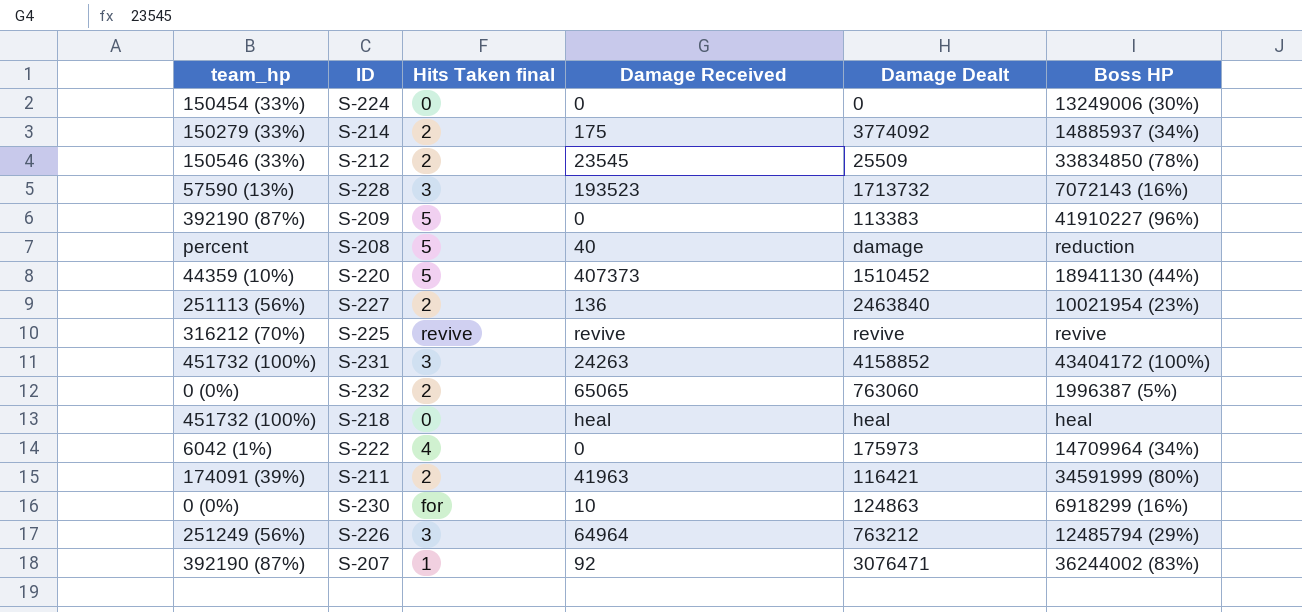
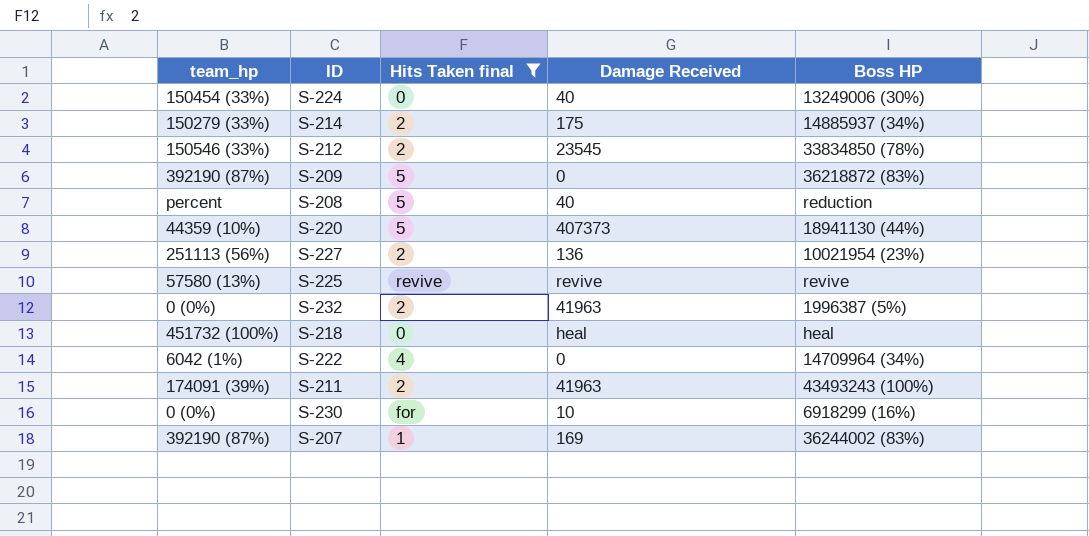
filter: none -> Hits Taken final != 3
column Damage Dealt | position: 5 -> none
S-224 | Damage Received: 0 -> 40
S-209 | Boss HP: 41910227 (96%) -> 36218872 (83%)
S-225 | team_hp: 316212 (70%) -> 57580 (13%)
S-232 | Damage Received: 65065 -> 41963
S-211 | Boss HP: 34591999 (80%) -> 43493243 (100%)
S-207 | Damage Received: 92 -> 169

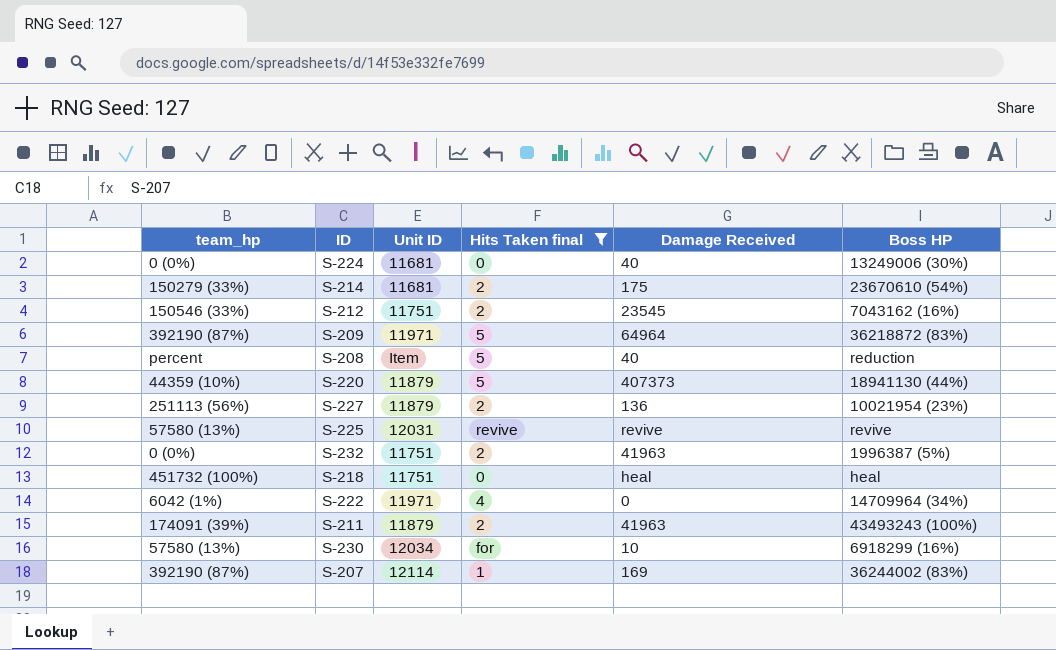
column Unit ID | position: none -> 3
S-224 | team_hp: 150454 (33%) -> 0 (0%)
S-214 | Boss HP: 14885937 (34%) -> 23670610 (54%)
S-212 | Boss HP: 33834850 (78%) -> 7043162 (16%)
S-209 | Damage Received: 0 -> 64964
S-230 | team_hp: 0 (0%) -> 57580 (13%)

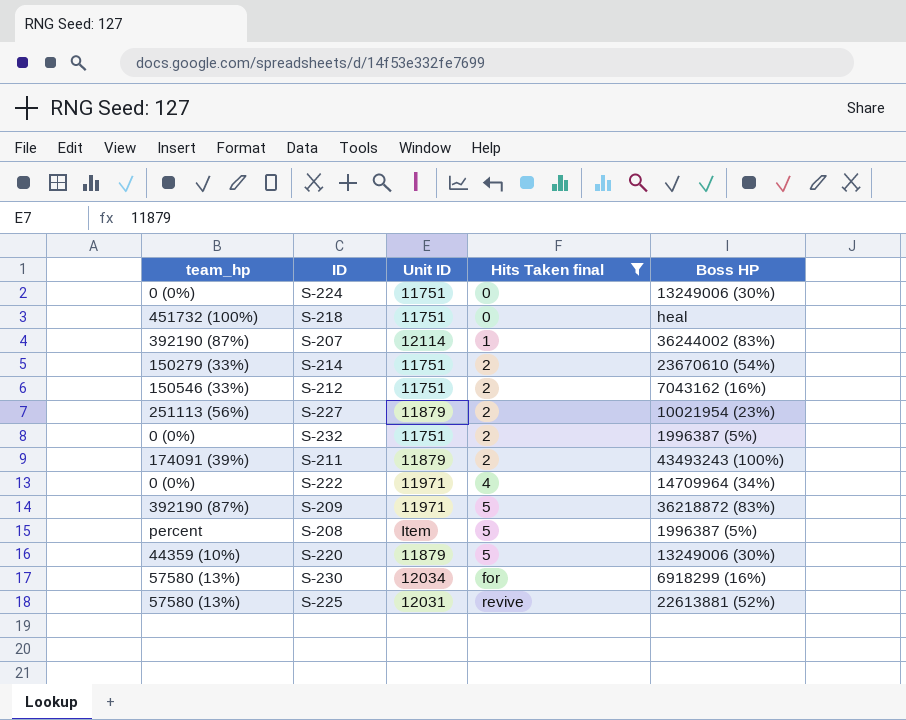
row order: none -> Hits Taken final ascending
column Damage Received | position: 5 -> none
S-224 | Unit ID: 11681 -> 11751
S-214 | Unit ID: 11681 -> 11751
S-222 | team_hp: 6042 (1%) -> 0 (0%)
S-208 | Boss HP: reduction -> 1996387 (5%)
S-220 | Boss HP: 18941130 (44%) -> 13249006 (30%)
S-225 | Boss HP: revive -> 22613881 (52%)

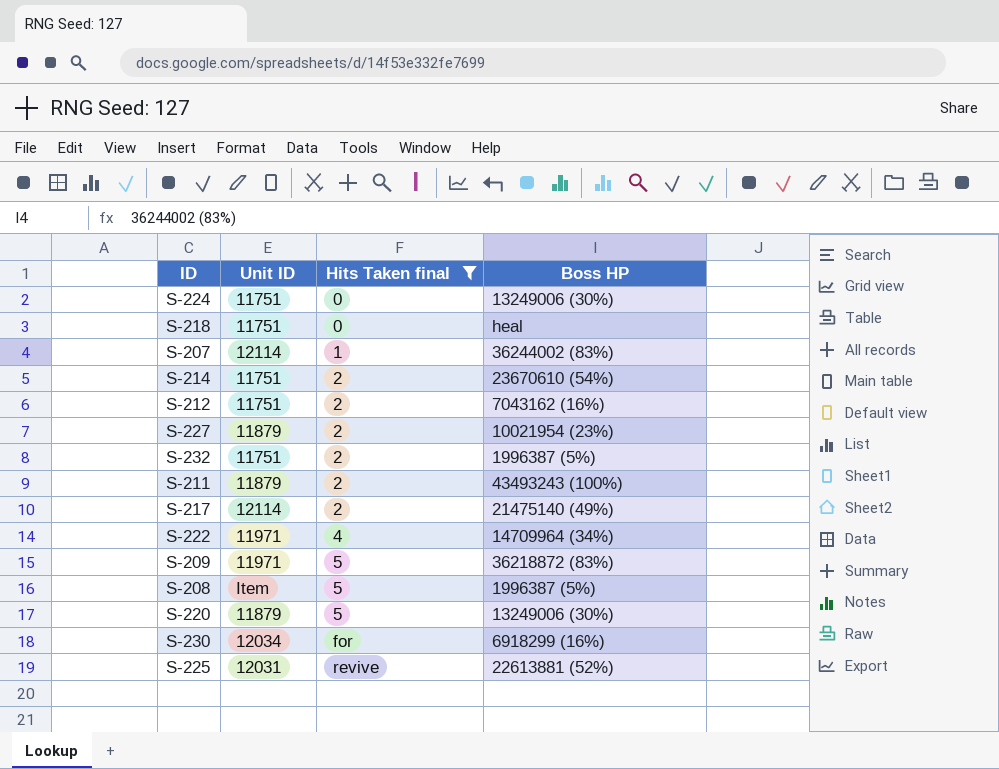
column team_hp | position: 1 -> none
row S-217: none -> 12114 | 2 | 21475140 (49%)

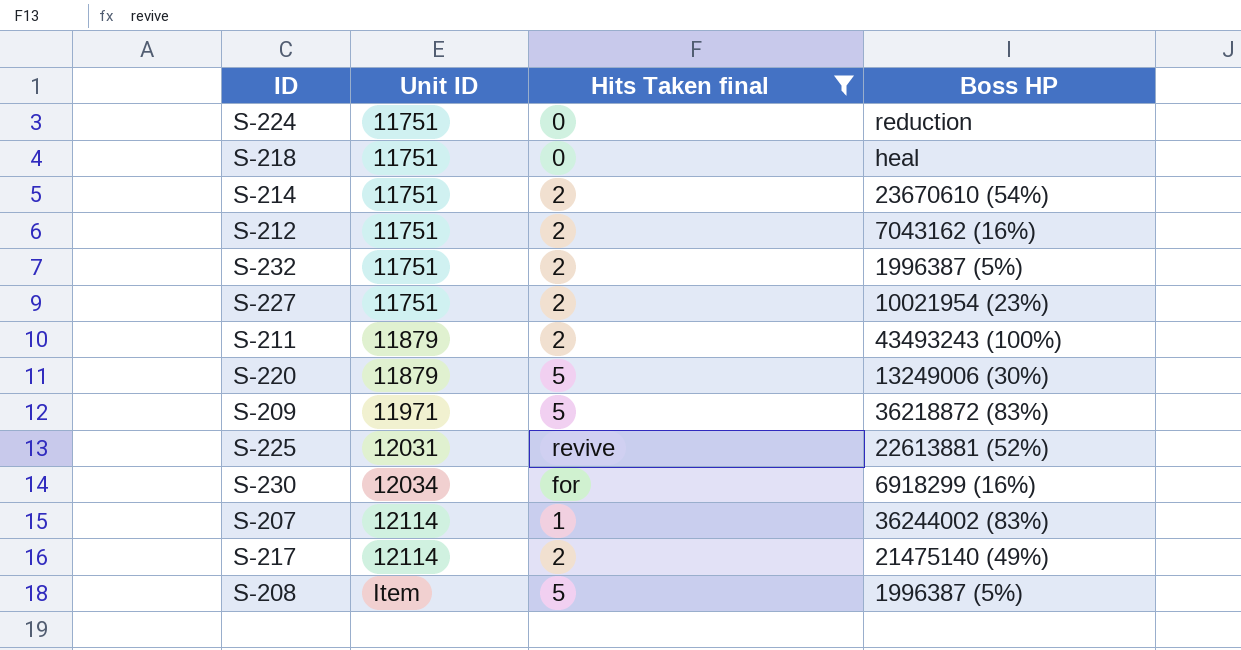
row order: Hits Taken final ascending -> Unit ID ascending
row S-222: 11971 | 4 | 14709964 (34%) -> none
S-224 | Boss HP: 13249006 (30%) -> reduction
S-227 | Unit ID: 11879 -> 11751

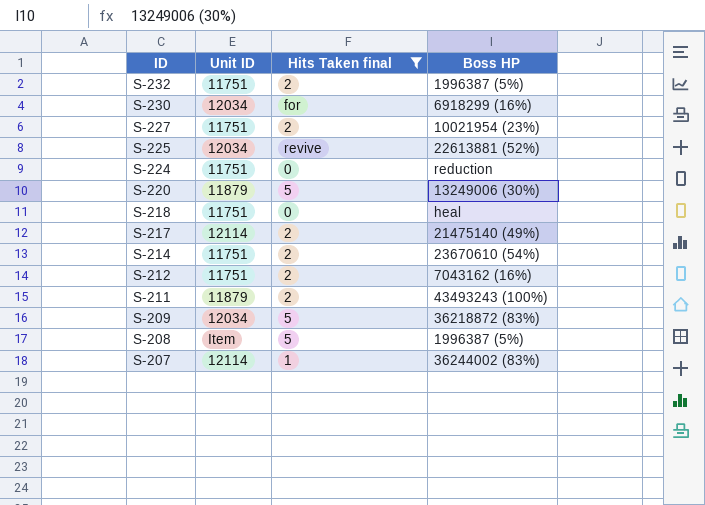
row order: Unit ID ascending -> ID descending
S-225 | Unit ID: 12031 -> 12034
S-209 | Unit ID: 11971 -> 12034

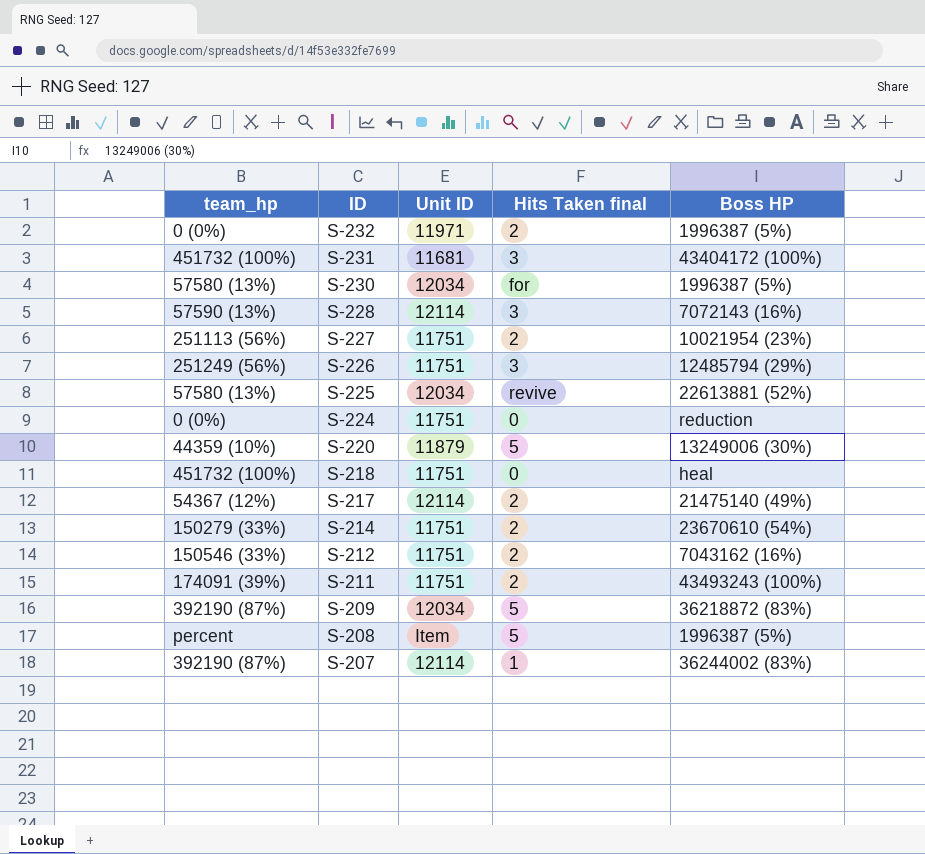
filter: Hits Taken final != 3 -> none
column team_hp | position: none -> 1
S-232 | Unit ID: 11751 -> 11971
S-230 | Boss HP: 6918299 (16%) -> 1996387 (5%)
S-211 | Unit ID: 11879 -> 11751

